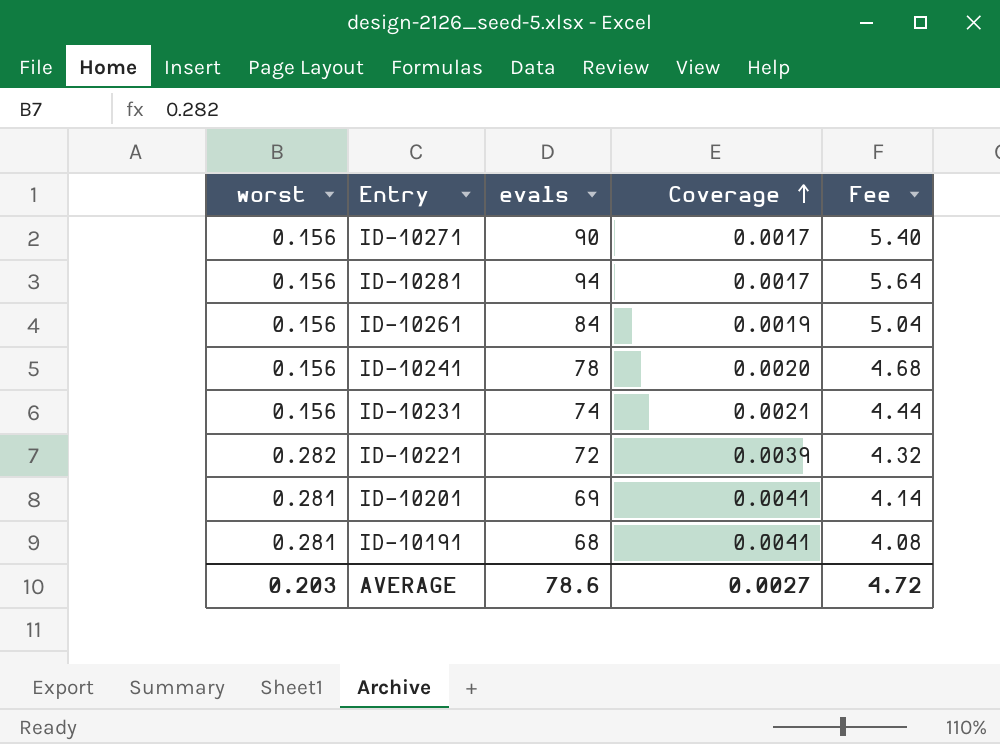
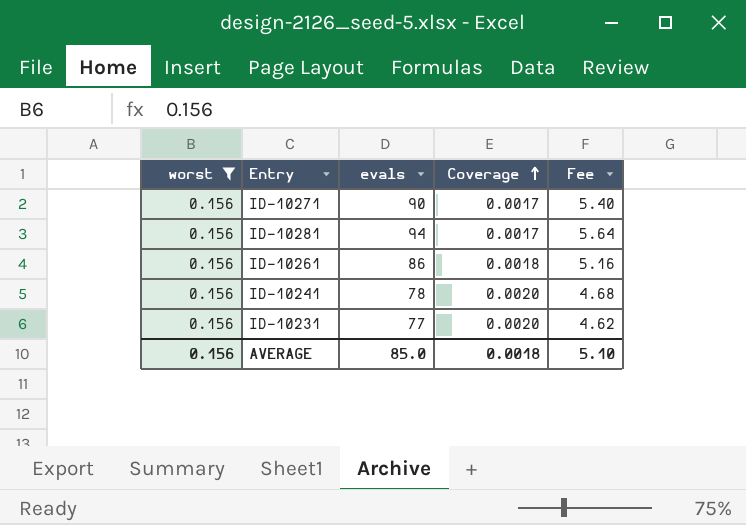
filter: none -> worst = 0.156
ID-10261 | evals: 84 -> 86
ID-10261 | Coverage: 0.0019 -> 0.0018
ID-10261 | Fee: 5.04 -> 5.16
ID-10231 | evals: 74 -> 77
ID-10231 | Coverage: 0.0021 -> 0.0020
ID-10231 | Fee: 4.44 -> 4.62
AVERAGE | worst: 0.203 -> 0.156
AVERAGE | evals: 78.6 -> 85.0
AVERAGE | Coverage: 0.0027 -> 0.0018
AVERAGE | Fee: 4.72 -> 5.10

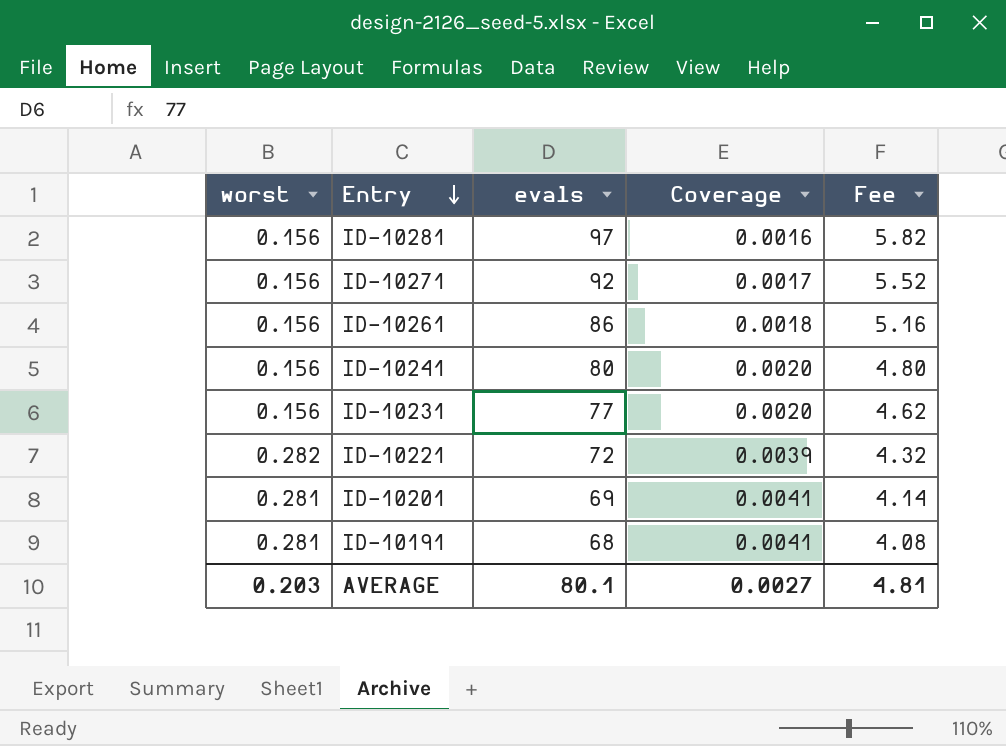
filter: worst = 0.156 -> none
row order: Coverage ascending -> Entry descending
ID-10281 | evals: 94 -> 97
ID-10281 | Coverage: 0.0017 -> 0.0016
ID-10281 | Fee: 5.64 -> 5.82
ID-10271 | evals: 90 -> 92
ID-10271 | Fee: 5.40 -> 5.52
ID-10241 | evals: 78 -> 80
ID-10241 | Fee: 4.68 -> 4.80
AVERAGE | worst: 0.156 -> 0.203
AVERAGE | evals: 85.0 -> 80.1
AVERAGE | Coverage: 0.0018 -> 0.0027
AVERAGE | Fee: 5.10 -> 4.81

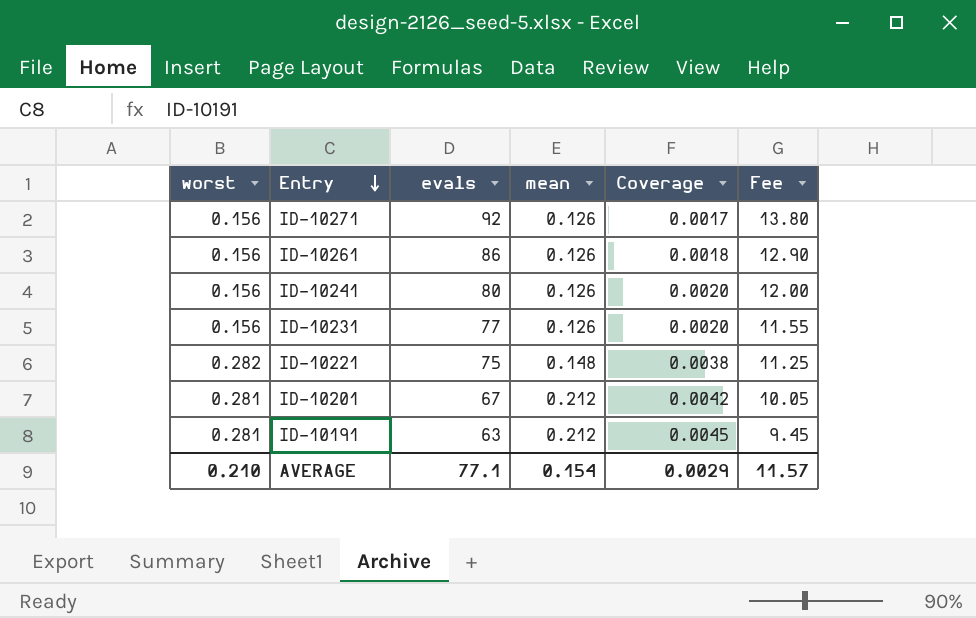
column mean | position: none -> 4
column Fee | formula: [evals] * 0.06 -> [evals] * 0.15
row ID-10281: 0.156 | 97 | 0.0016 | 5.82 -> none
ID-10221 | evals: 72 -> 75
ID-10221 | Coverage: 0.0039 -> 0.0038
ID-10201 | evals: 69 -> 67
ID-10201 | Coverage: 0.0041 -> 0.0042
ID-10191 | evals: 68 -> 63
ID-10191 | Coverage: 0.0041 -> 0.0045
AVERAGE | worst: 0.203 -> 0.210
AVERAGE | evals: 80.1 -> 77.1
AVERAGE | Coverage: 0.0027 -> 0.0029
AVERAGE | Fee: 4.81 -> 11.57

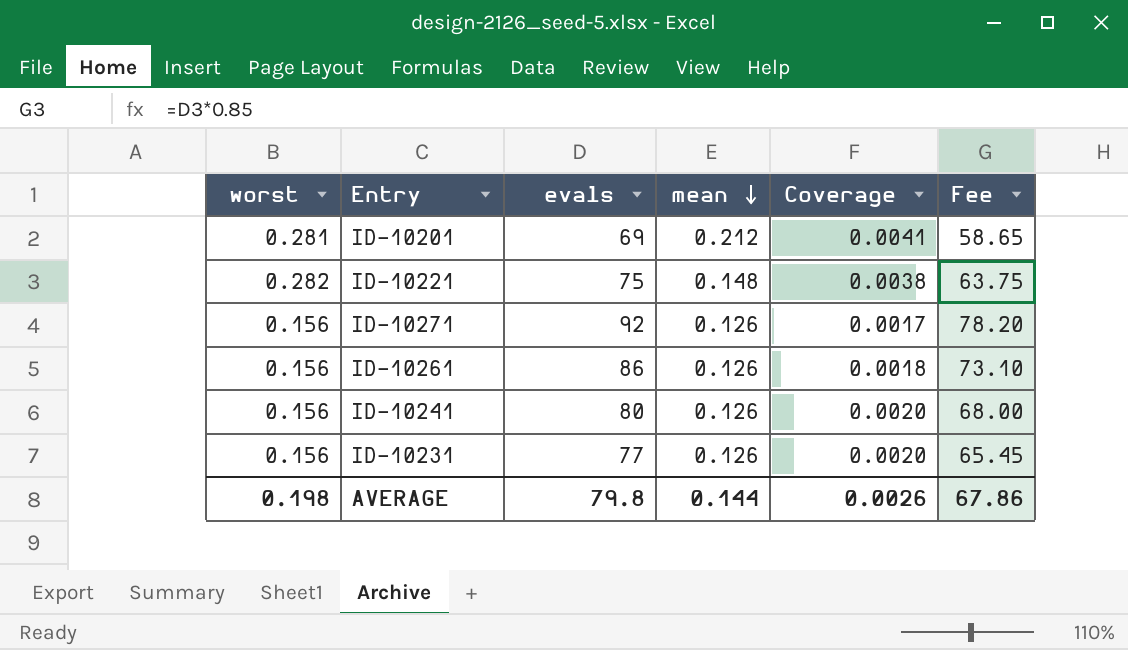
row order: Entry descending -> mean descending
column Fee | formula: [evals] * 0.15 -> [evals] * 0.85
row ID-10191: 0.281 | 63 | 0.212 | 0.0045 | 9.45 -> none
ID-10201 | evals: 67 -> 69
ID-10201 | Coverage: 0.0042 -> 0.0041
AVERAGE | worst: 0.210 -> 0.198
AVERAGE | evals: 77.1 -> 79.8
AVERAGE | mean: 0.154 -> 0.144
AVERAGE | Coverage: 0.0029 -> 0.0026
AVERAGE | Fee: 11.57 -> 67.86

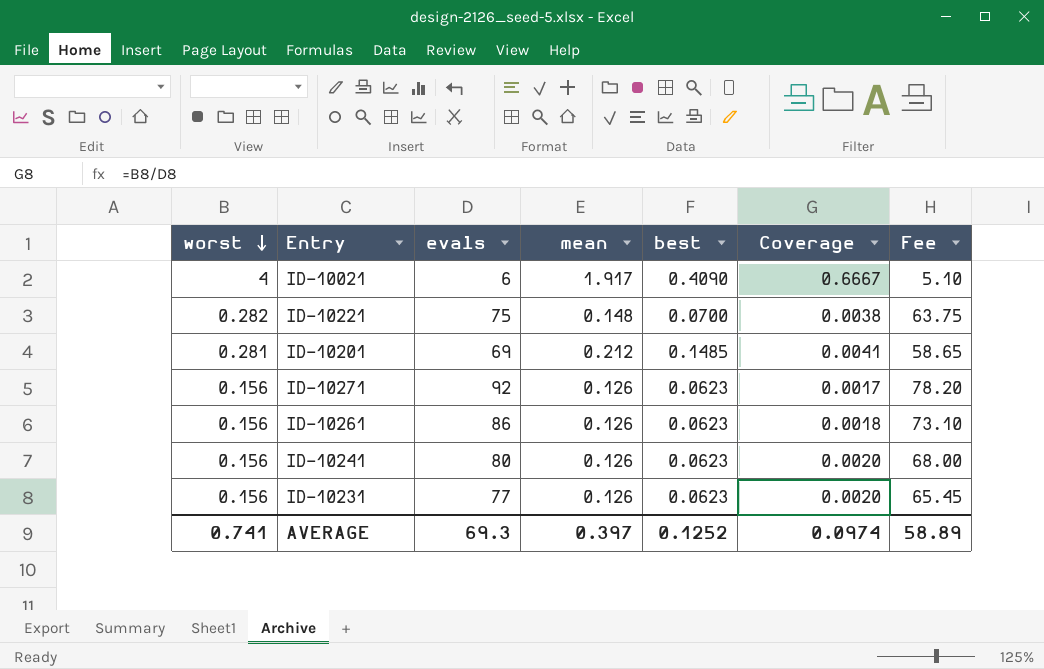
row order: mean descending -> worst descending
column best | position: none -> 5
row ID-10021: none -> 4 | 6 | 1.917 | 0.4090 | 0.6667 | 5.10
AVERAGE | worst: 0.198 -> 0.741
AVERAGE | evals: 79.8 -> 69.3
AVERAGE | mean: 0.144 -> 0.397
AVERAGE | Coverage: 0.0026 -> 0.0974
AVERAGE | Fee: 67.86 -> 58.89

